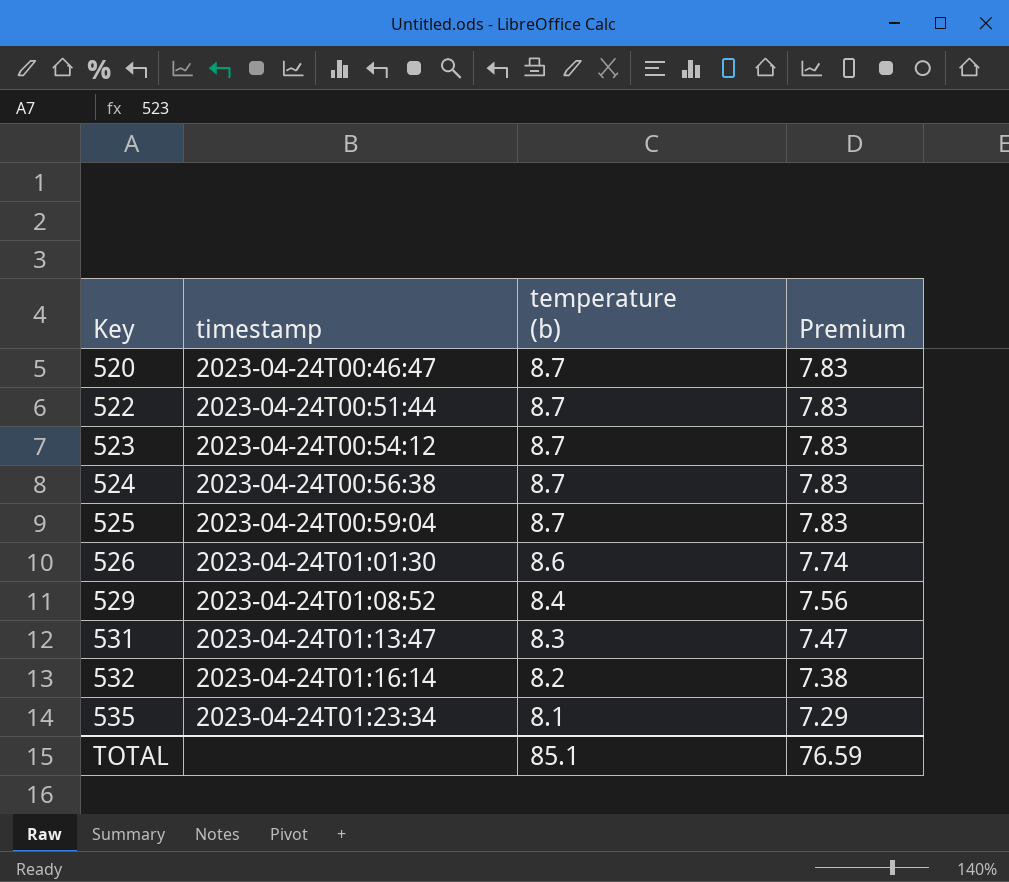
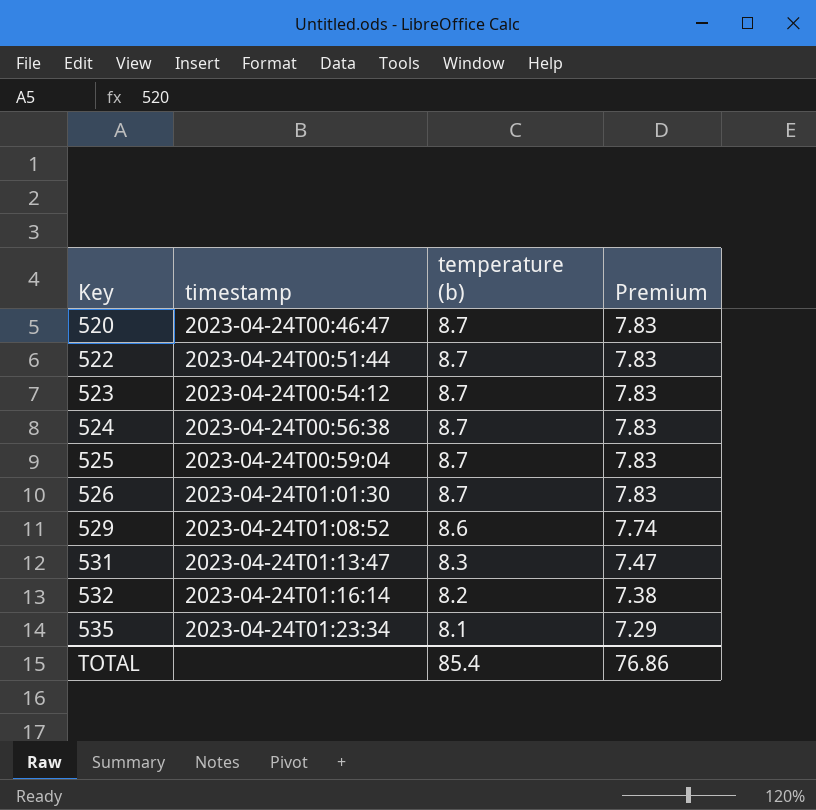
526 | temperature (b): 8.6 -> 8.7
526 | Premium: 7.74 -> 7.83
529 | temperature (b): 8.4 -> 8.6
529 | Premium: 7.56 -> 7.74
TOTAL | temperature (b): 85.1 -> 85.4
TOTAL | Premium: 76.59 -> 76.86

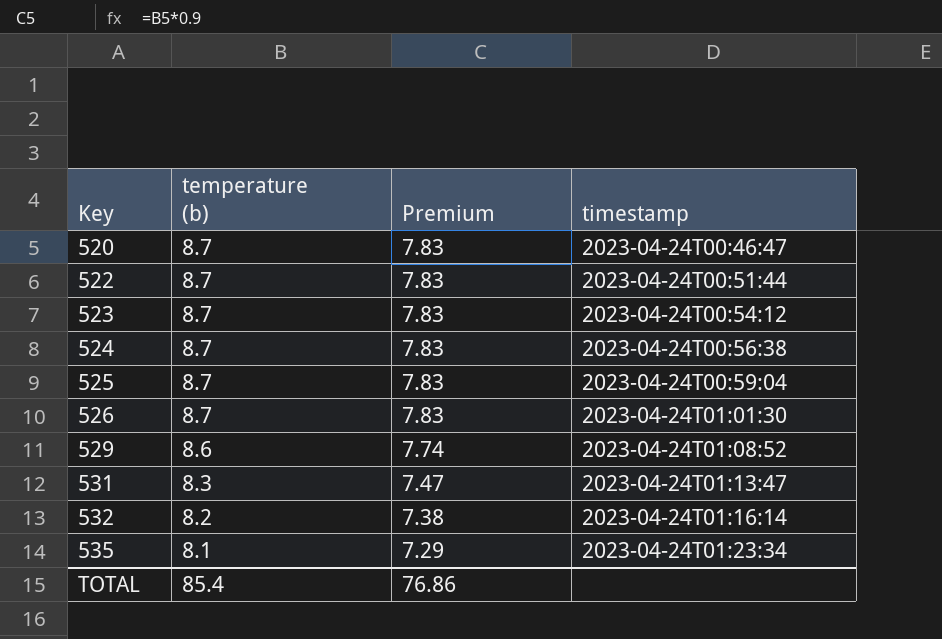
column timestamp | position: 2 -> 4

